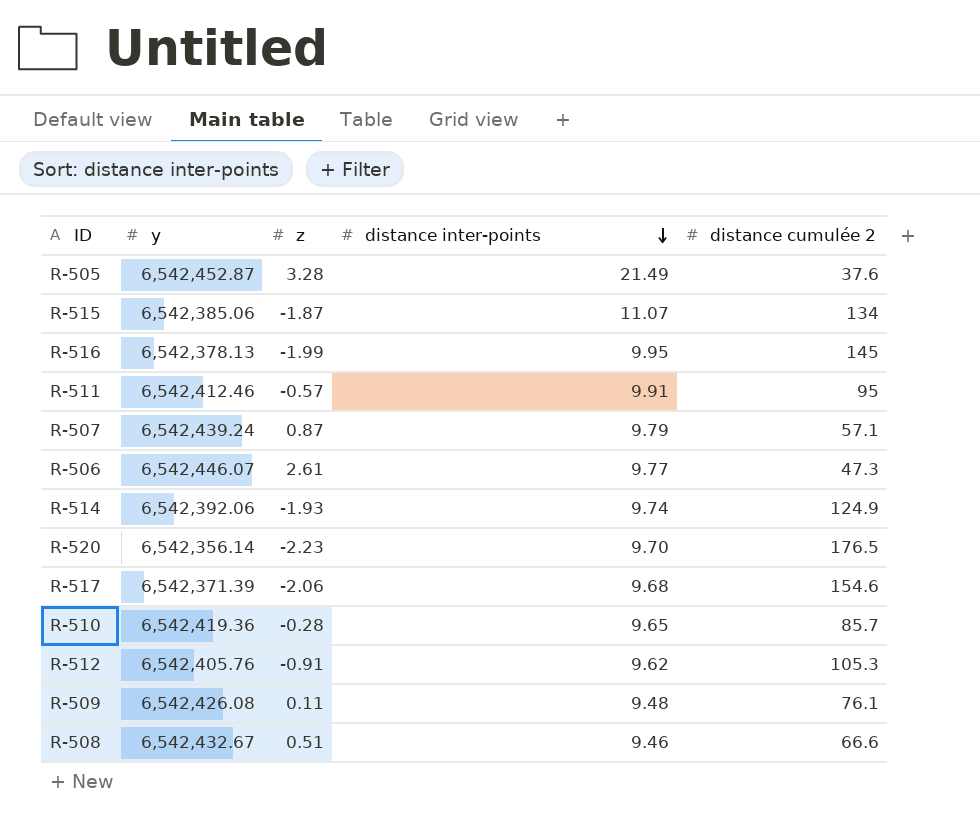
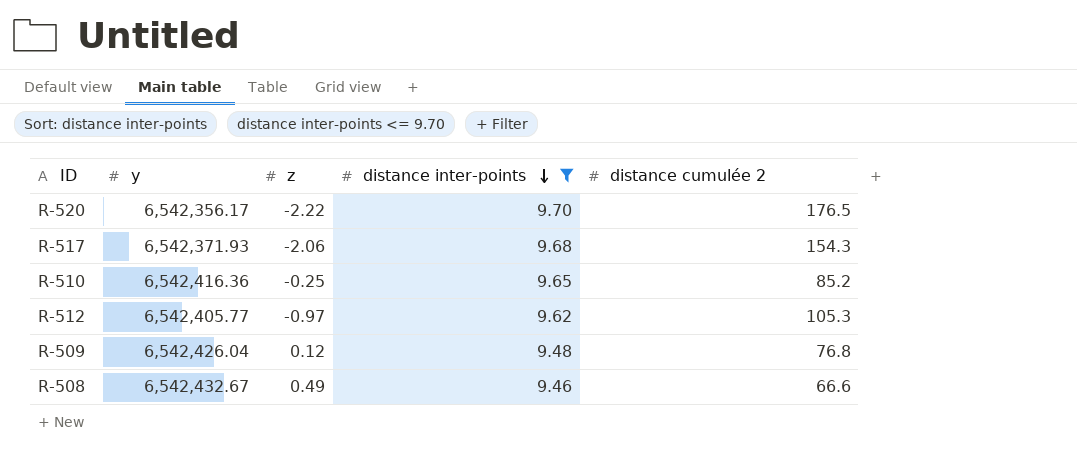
filter: none -> distance inter-points <= 9.70
R-520 | y: 6,542,356.14 -> 6,542,356.17
R-520 | z: -2.23 -> -2.22
R-517 | y: 6,542,371.39 -> 6,542,371.93
R-517 | distance cumulée 2: 154.6 -> 154.3
R-510 | y: 6,542,419.36 -> 6,542,416.36
R-510 | z: -0.28 -> -0.25
R-510 | distance cumulée 2: 85.7 -> 85.2
R-512 | y: 6,542,405.76 -> 6,542,405.77
R-512 | z: -0.91 -> -0.97
R-509 | y: 6,542,426.08 -> 6,542,426.04
R-509 | z: 0.11 -> 0.12
R-509 | distance cumulée 2: 76.1 -> 76.8
R-508 | z: 0.51 -> 0.49

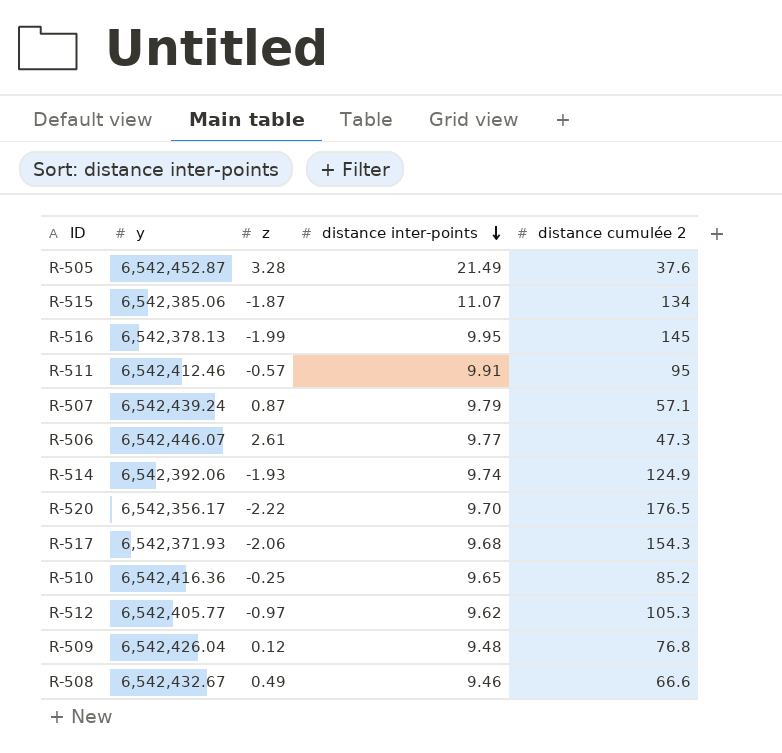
filter: distance inter-points <= 9.70 -> none

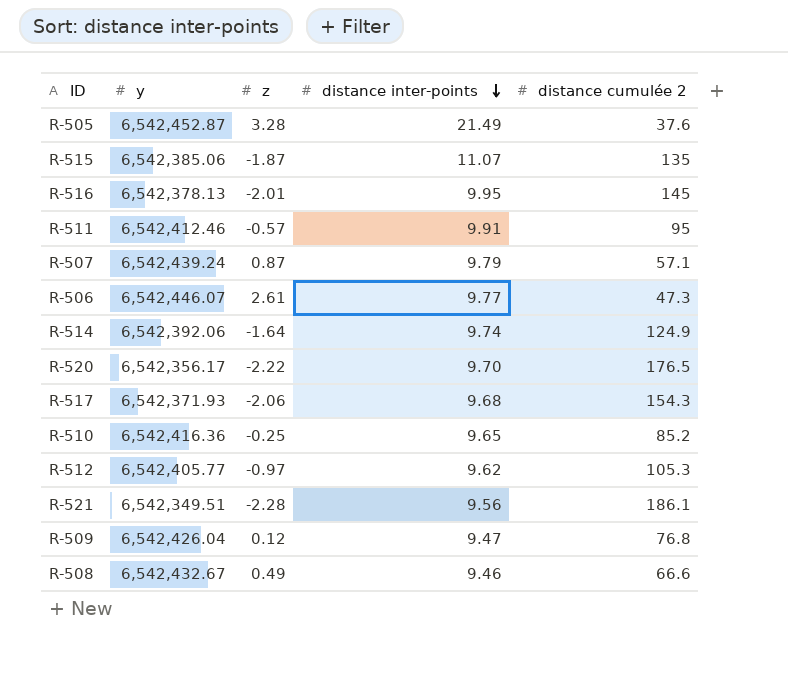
R-515 | distance cumulée 2: 134 -> 135
R-516 | z: -1.99 -> -2.01
R-514 | z: -1.93 -> -1.64
row R-521: none -> 6,542,349.51 | -2.28 | 9.56 | 186.1
R-509 | distance inter-points: 9.48 -> 9.47

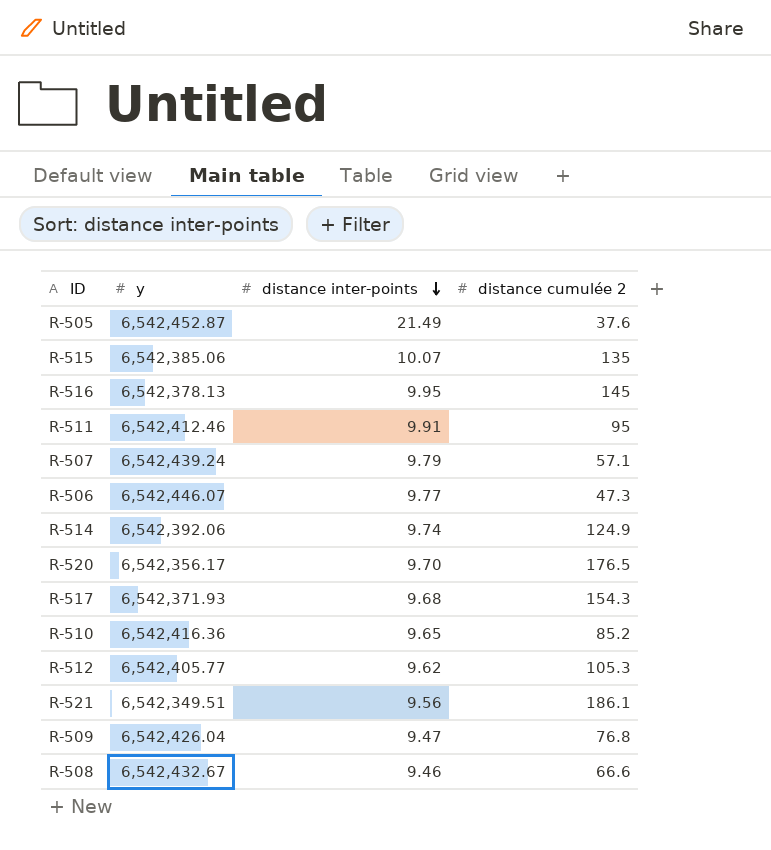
column z | position: 3 -> none
R-515 | distance inter-points: 11.07 -> 10.07

